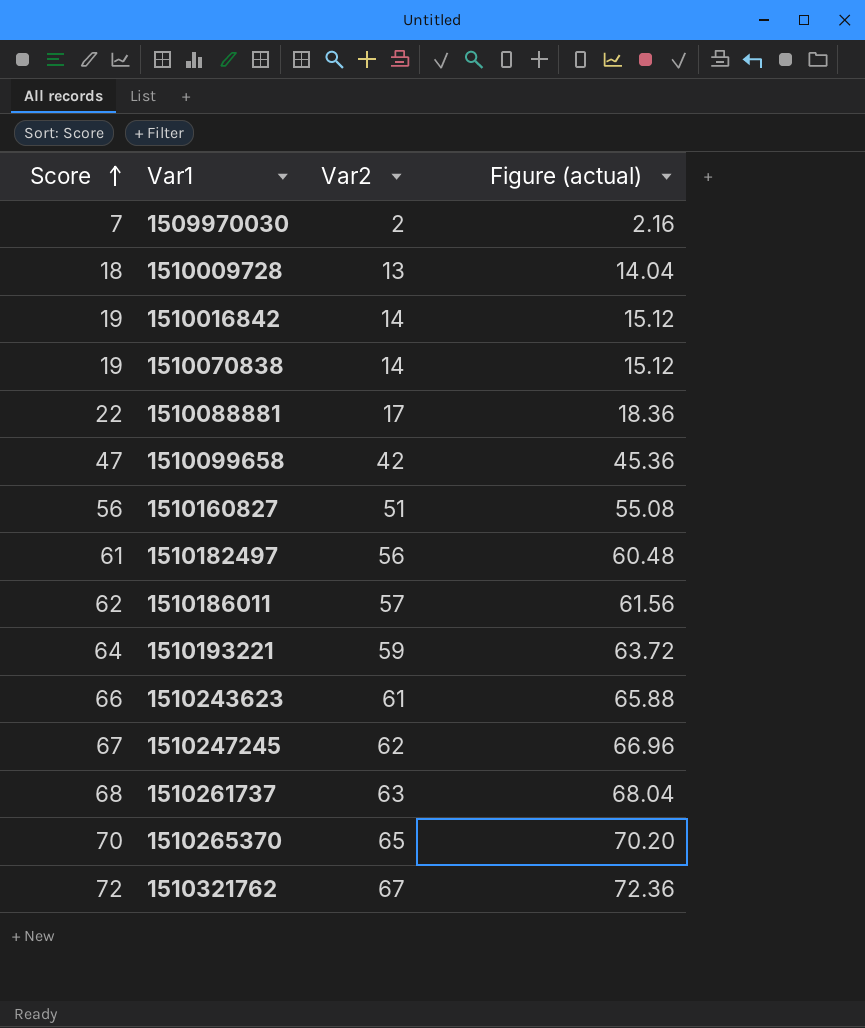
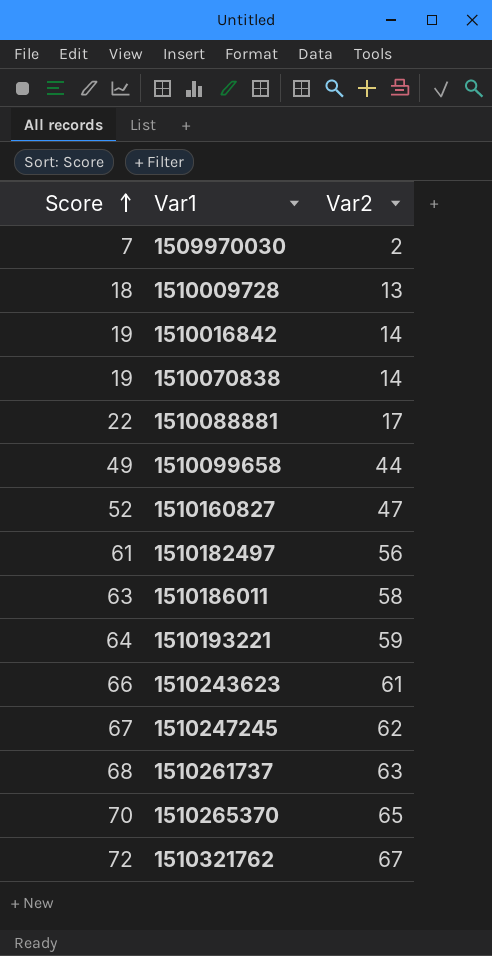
column Figure (actual) | formula: [Var2] * 1.08 -> none
1510099658 | Score: 47 -> 49
1510099658 | Var2: 42 -> 44
1510160827 | Score: 56 -> 52
1510160827 | Var2: 51 -> 47
1510186011 | Score: 62 -> 63
1510186011 | Var2: 57 -> 58

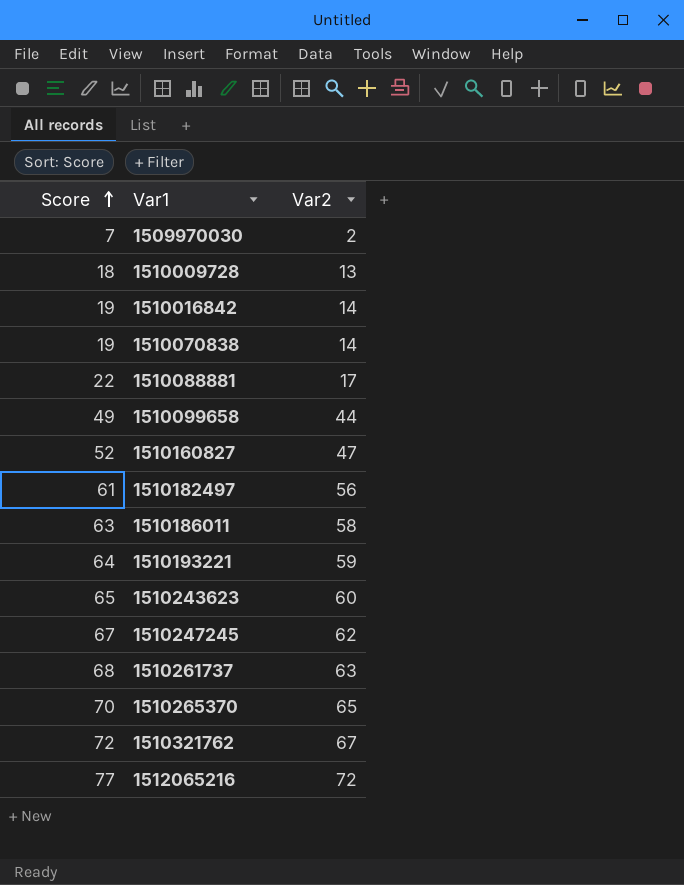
1510243623 | Score: 66 -> 65
1510243623 | Var2: 61 -> 60
row 1512065216: none -> 77 | 72

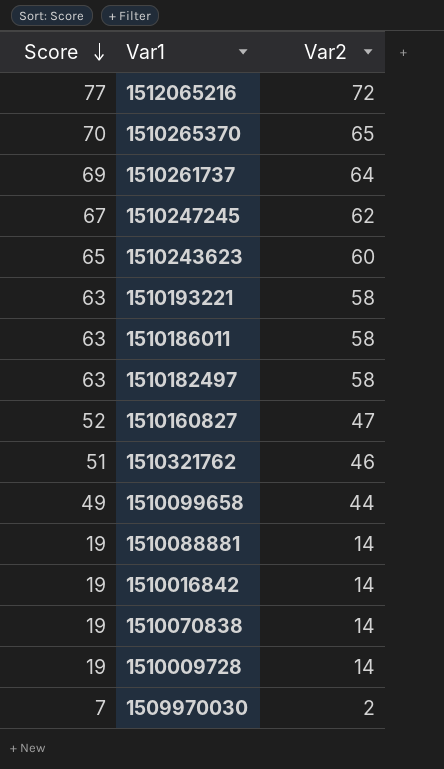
row order: Score ascending -> Score descending
1510261737 | Score: 68 -> 69
1510261737 | Var2: 63 -> 64
1510193221 | Score: 64 -> 63
1510193221 | Var2: 59 -> 58
1510182497 | Score: 61 -> 63
1510182497 | Var2: 56 -> 58
1510321762 | Score: 72 -> 51
1510321762 | Var2: 67 -> 46
1510088881 | Score: 22 -> 19
1510088881 | Var2: 17 -> 14
1510009728 | Score: 18 -> 19
1510009728 | Var2: 13 -> 14

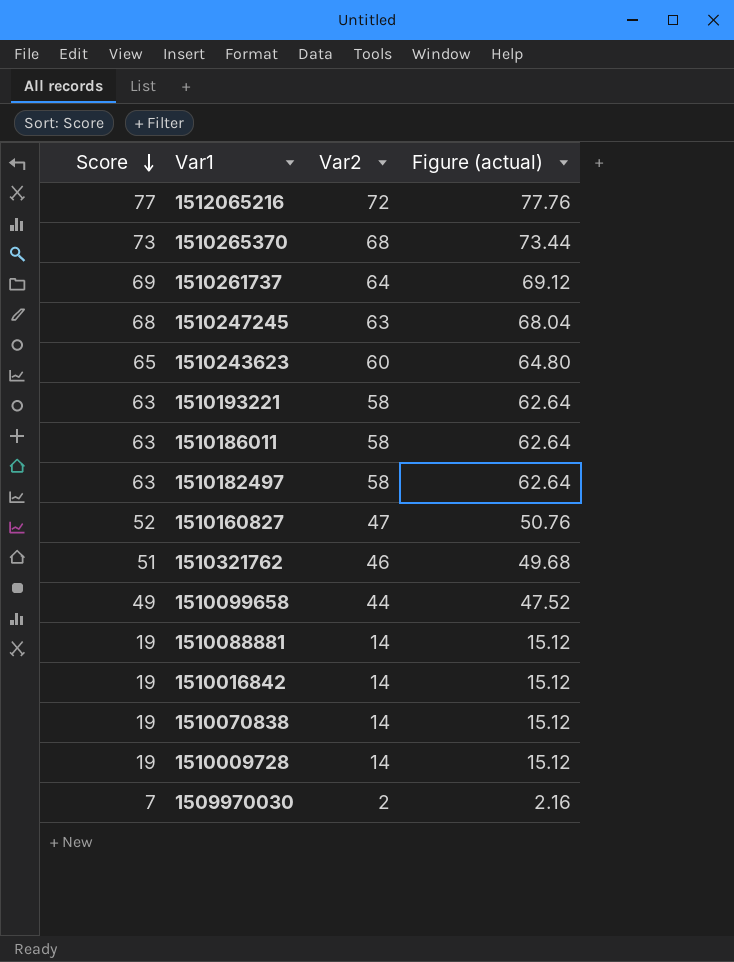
column Figure (actual) | formula: none -> [Var2] * 1.08
1510265370 | Score: 70 -> 73
1510265370 | Var2: 65 -> 68
1510247245 | Score: 67 -> 68
1510247245 | Var2: 62 -> 63

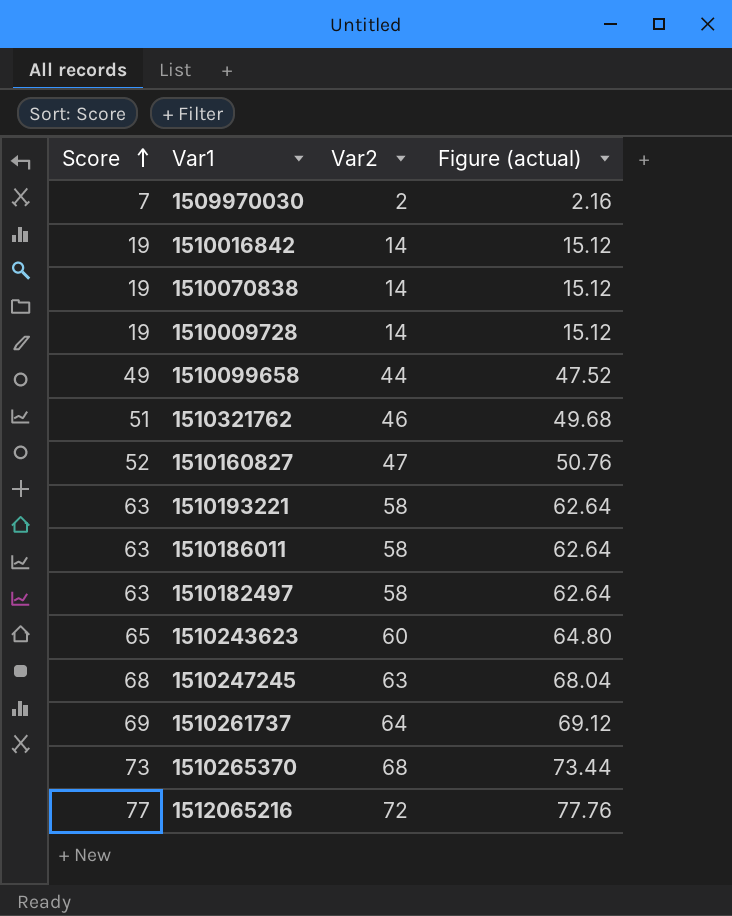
row order: Score descending -> Score ascending
row 1510088881: 19 | 14 | 15.12 -> none

